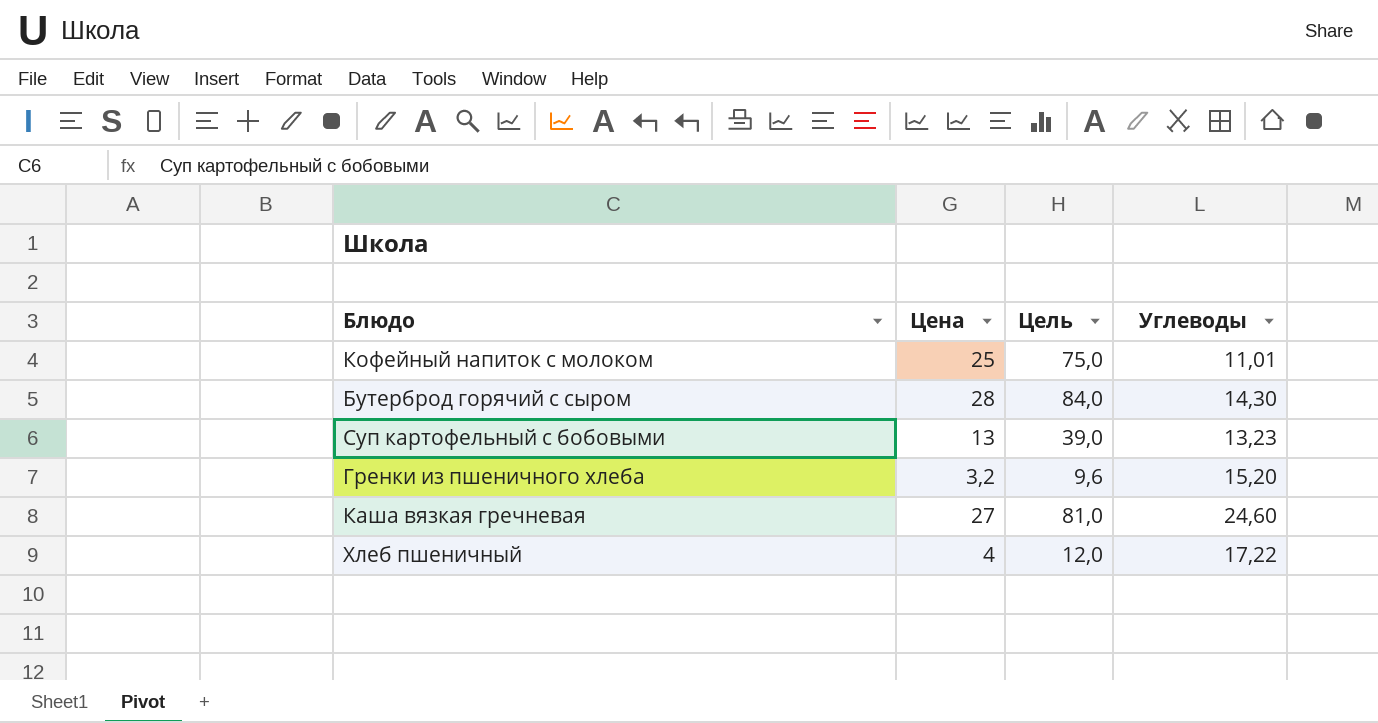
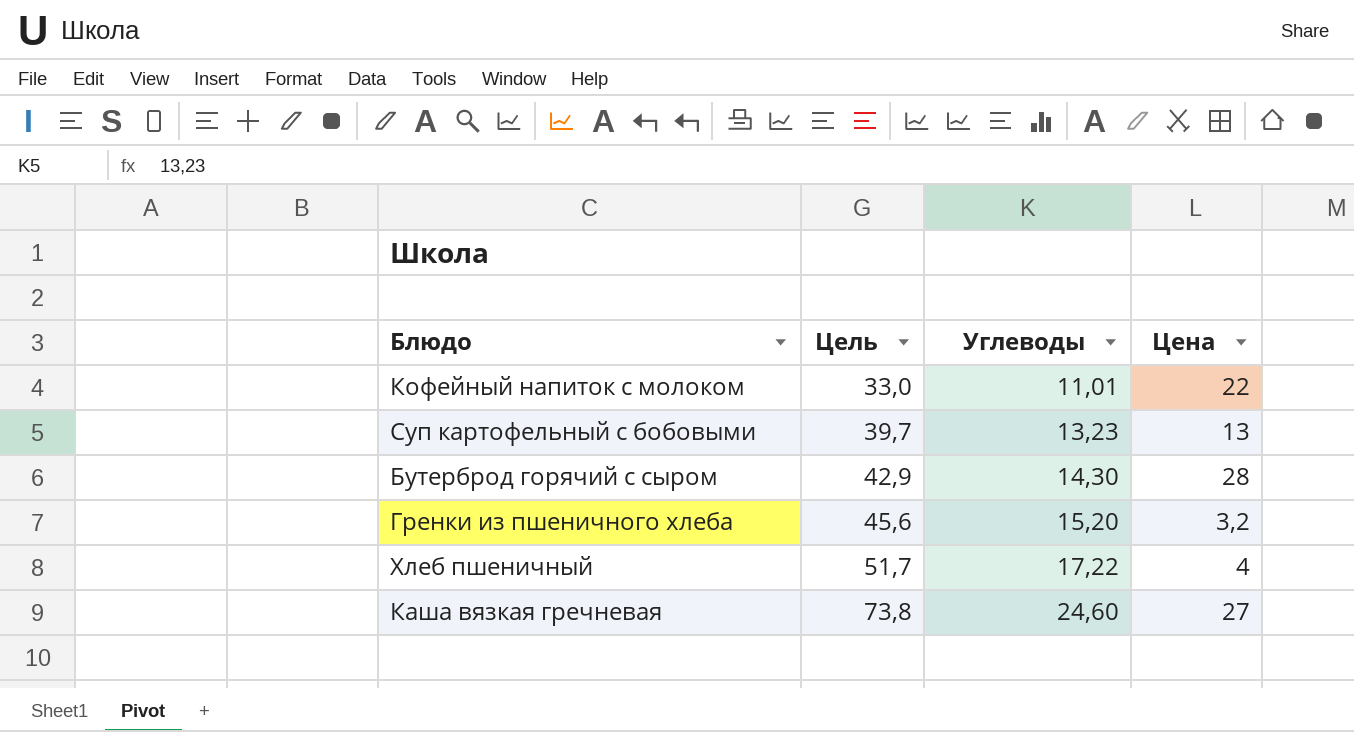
row order: none -> Цель ascending
column Цель | formula: [Цена] * 3 -> [Углеводы] * 3
column Цена | position: 2 -> 4
Кофейный напиток с молоком | Цена: 25 -> 22

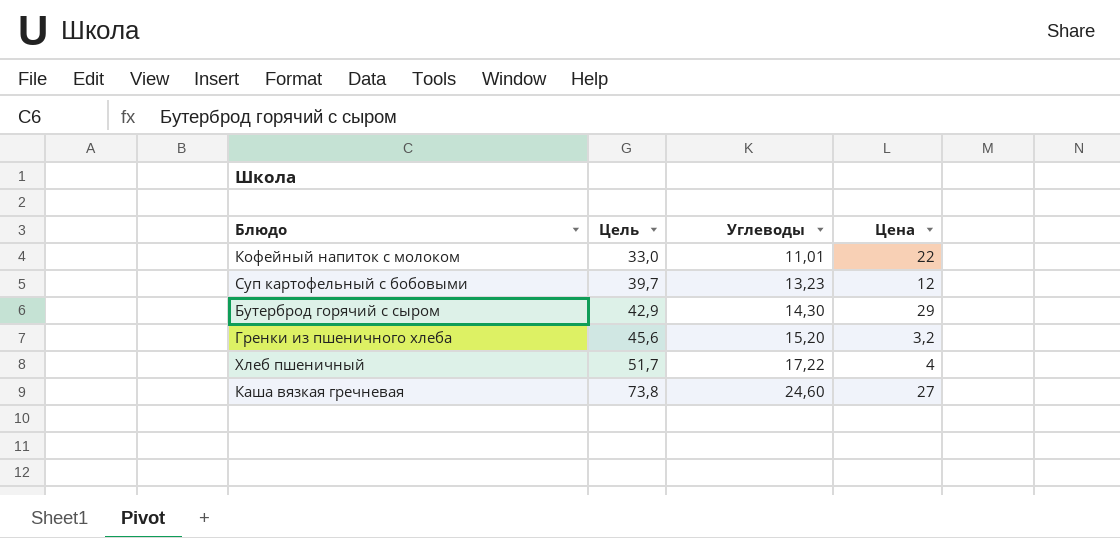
Суп картофельный с бобовыми | Цена: 13 -> 12
Бутерброд горячий с сыром | Цена: 28 -> 29

